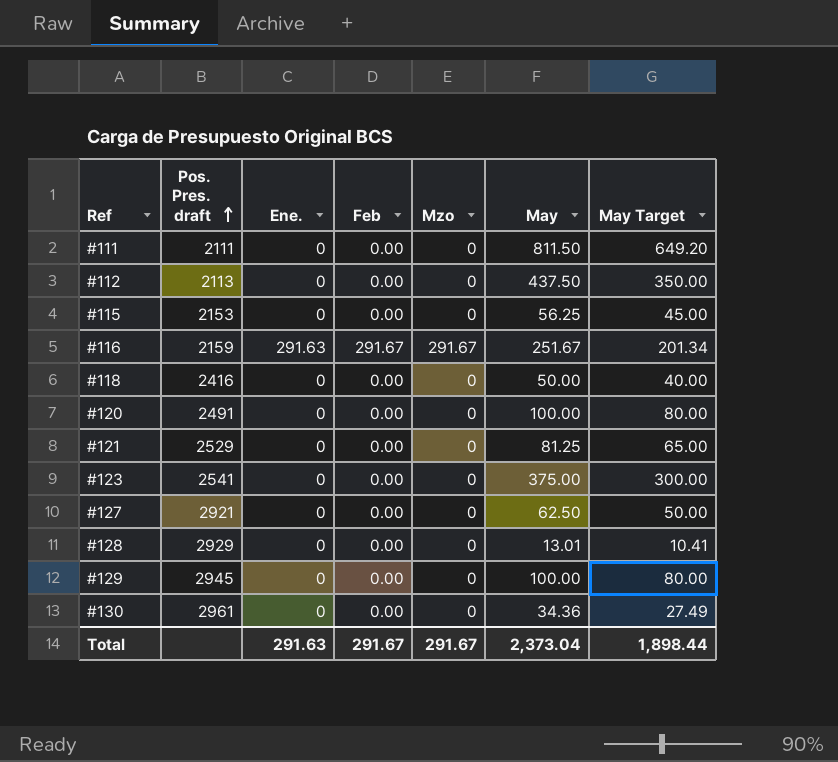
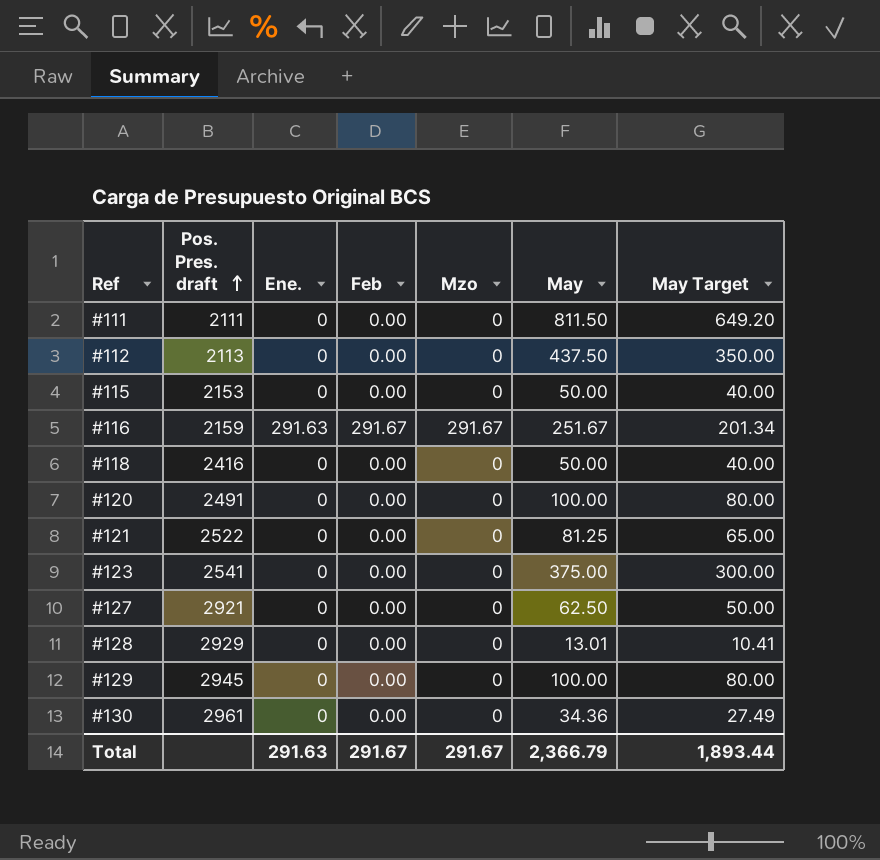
#115 | May: 56.25 -> 50.00
#115 | May Target: 45.00 -> 40.00
#121 | Pos. Pres. draft: 2529 -> 2522
Total | May: 2,373.04 -> 2,366.79
Total | May Target: 1,898.44 -> 1,893.44

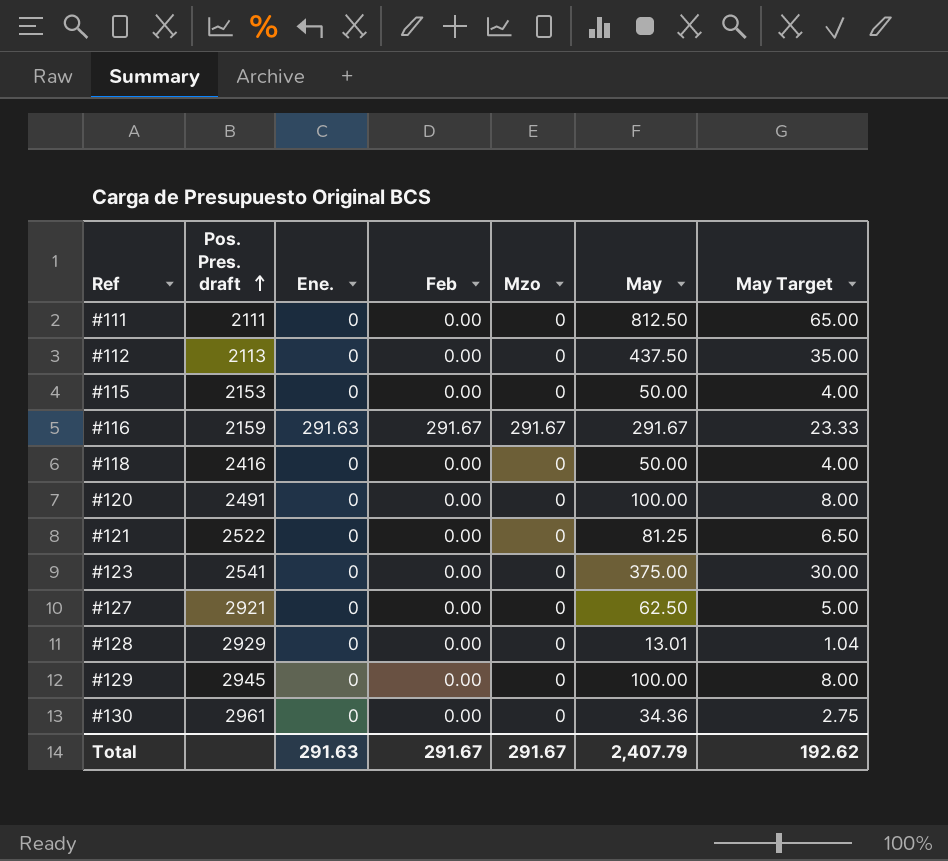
column May Target | formula: [May] * 0.8 -> [May] * 0.08
#111 | May: 811.50 -> 812.50
#116 | May: 251.67 -> 291.67
Total | May: 2,366.79 -> 2,407.79
Total | May Target: 1,893.44 -> 192.62

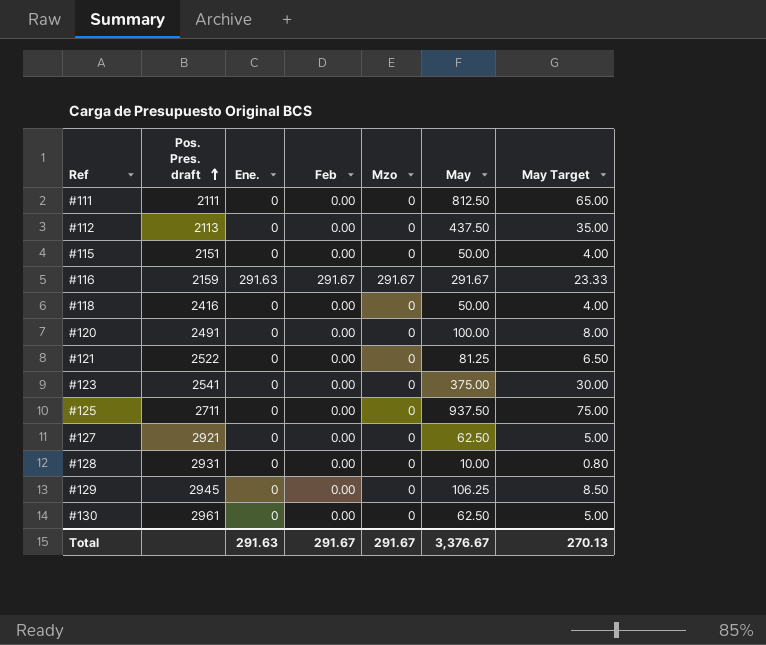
#115 | Pos. Pres. draft: 2153 -> 2151
row #125: none -> 2711 | 0 | 0.00 | 0 | 937.50 | 75.00
#128 | Pos. Pres. draft: 2929 -> 2931
#128 | May: 13.01 -> 10.00
#128 | May Target: 1.04 -> 0.80
#129 | May: 100.00 -> 106.25
#129 | May Target: 8.00 -> 8.50
#130 | May: 34.36 -> 62.50
#130 | May Target: 2.75 -> 5.00
Total | May: 2,407.79 -> 3,376.67
Total | May Target: 192.62 -> 270.13

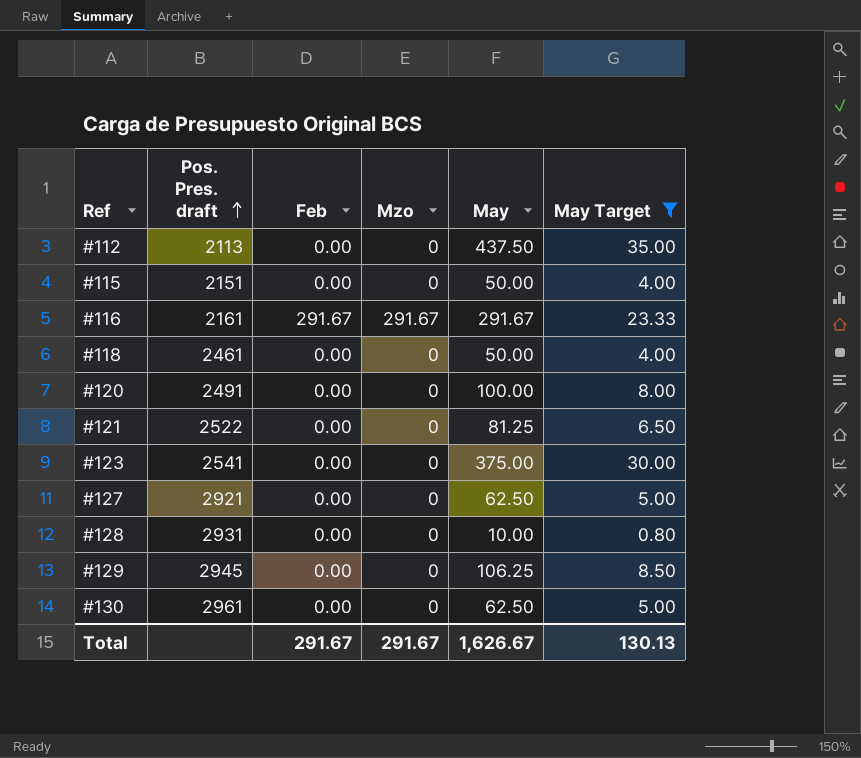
filter: none -> May Target <= 35.00
column Ene. | position: 3 -> none
#116 | Pos. Pres. draft: 2159 -> 2161
#118 | Pos. Pres. draft: 2416 -> 2461
Total | May: 3,376.67 -> 1,626.67
Total | May Target: 270.13 -> 130.13

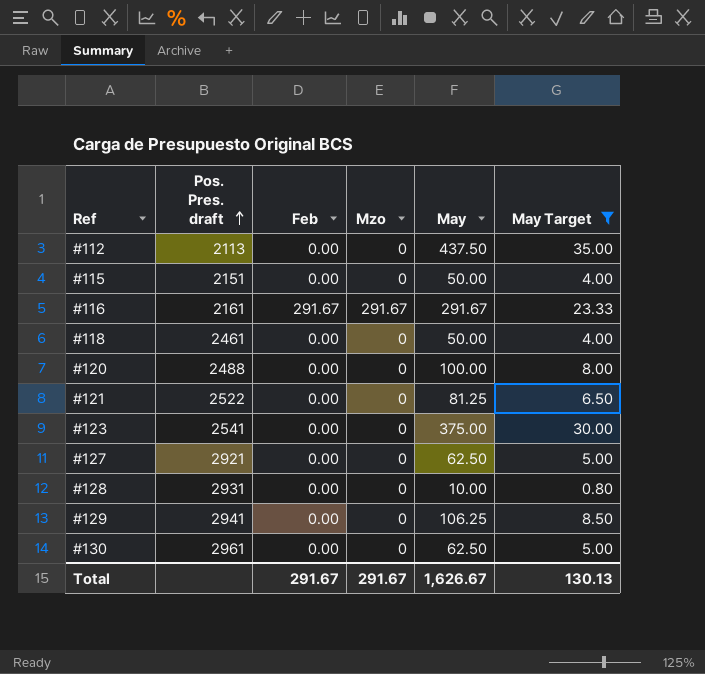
#120 | Pos. Pres. draft: 2491 -> 2488
#129 | Pos. Pres. draft: 2945 -> 2941

